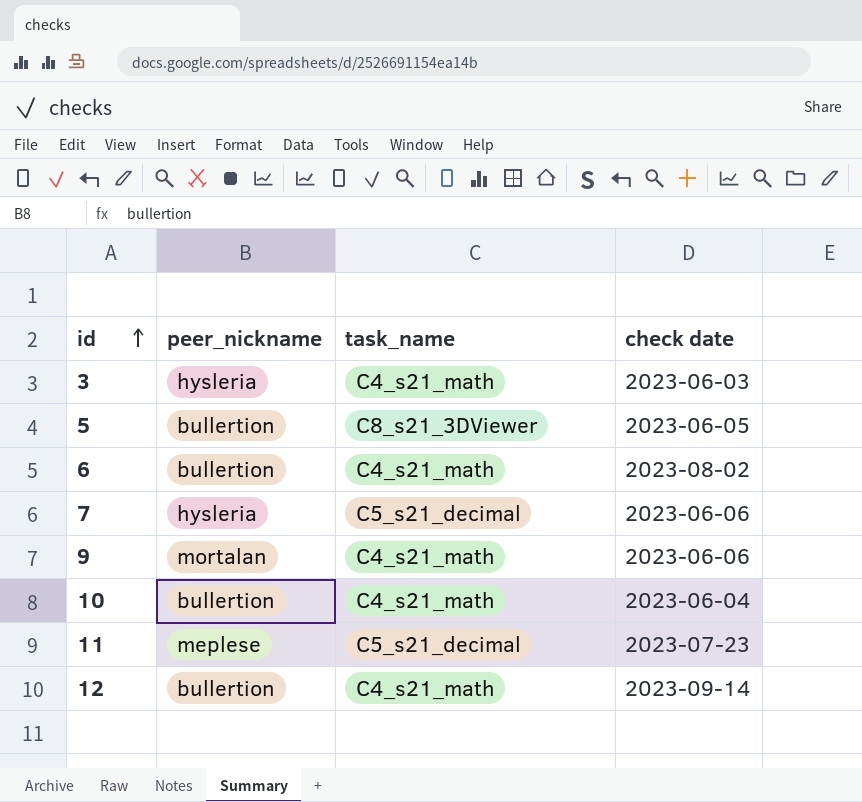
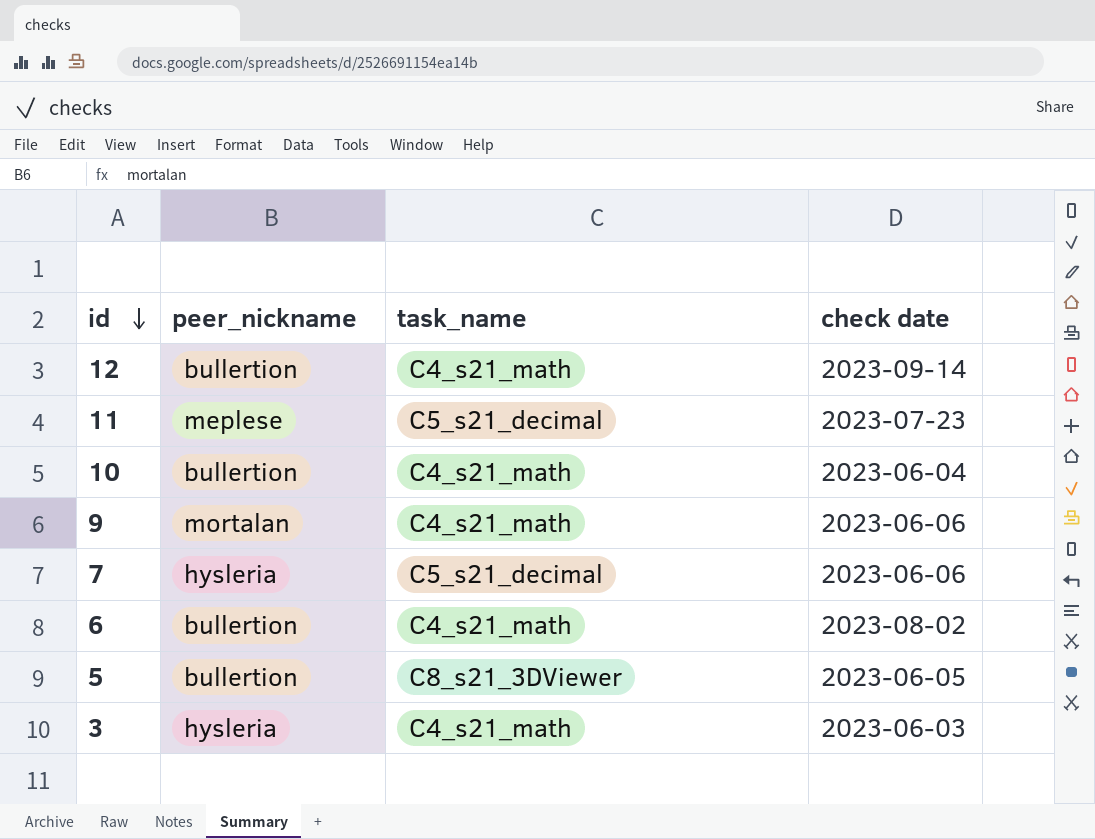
row order: id ascending -> id descending

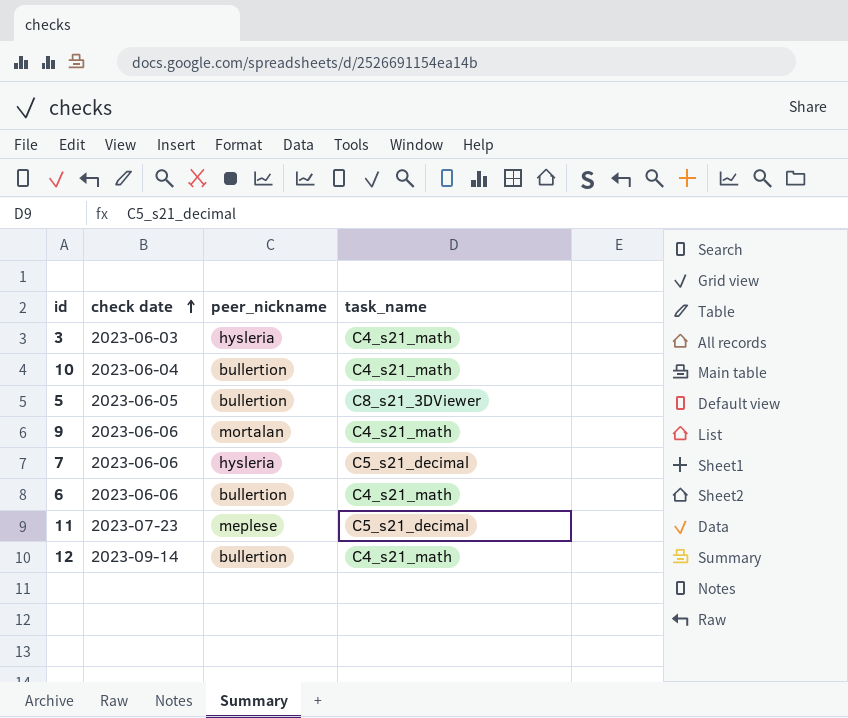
row order: id descending -> check date ascending
column check date | position: 4 -> 2
6 | check date: 2023-08-02 -> 2023-06-06

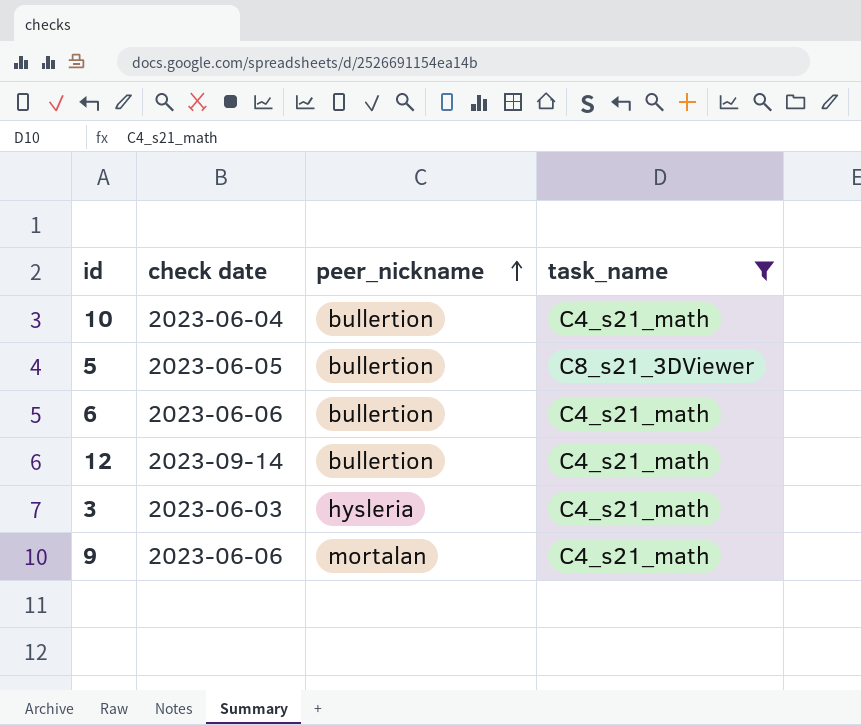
filter: none -> task_name != C5_s21_decimal
row order: check date ascending -> peer_nickname ascending

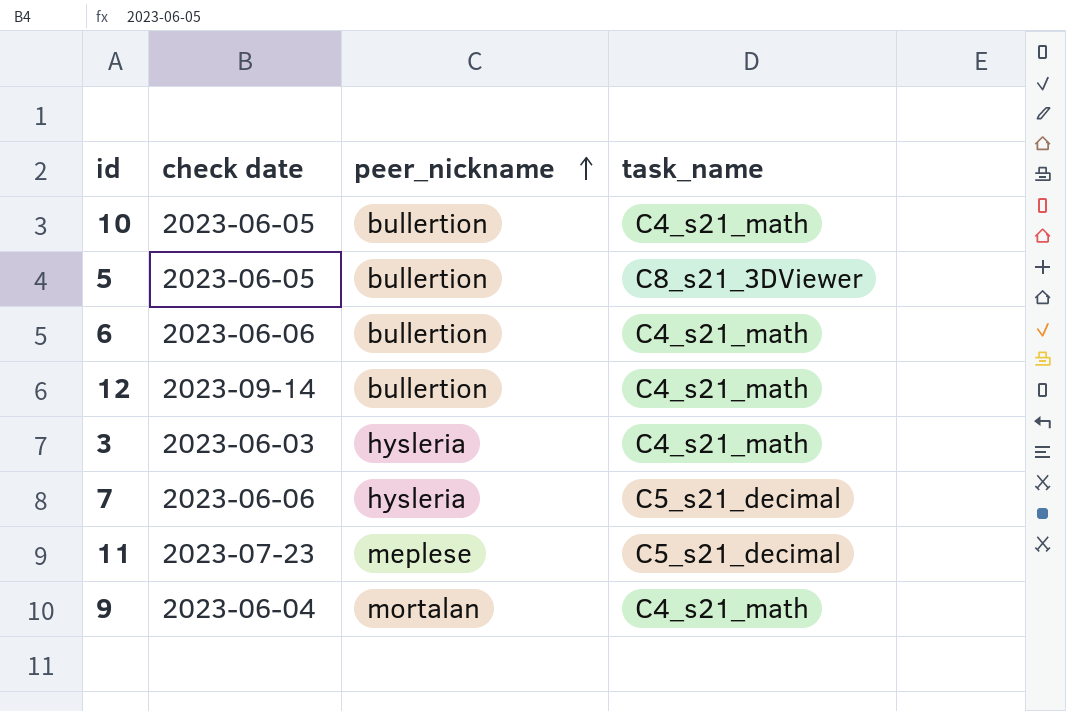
filter: task_name != C5_s21_decimal -> none
10 | check date: 2023-06-04 -> 2023-06-05
9 | check date: 2023-06-06 -> 2023-06-04

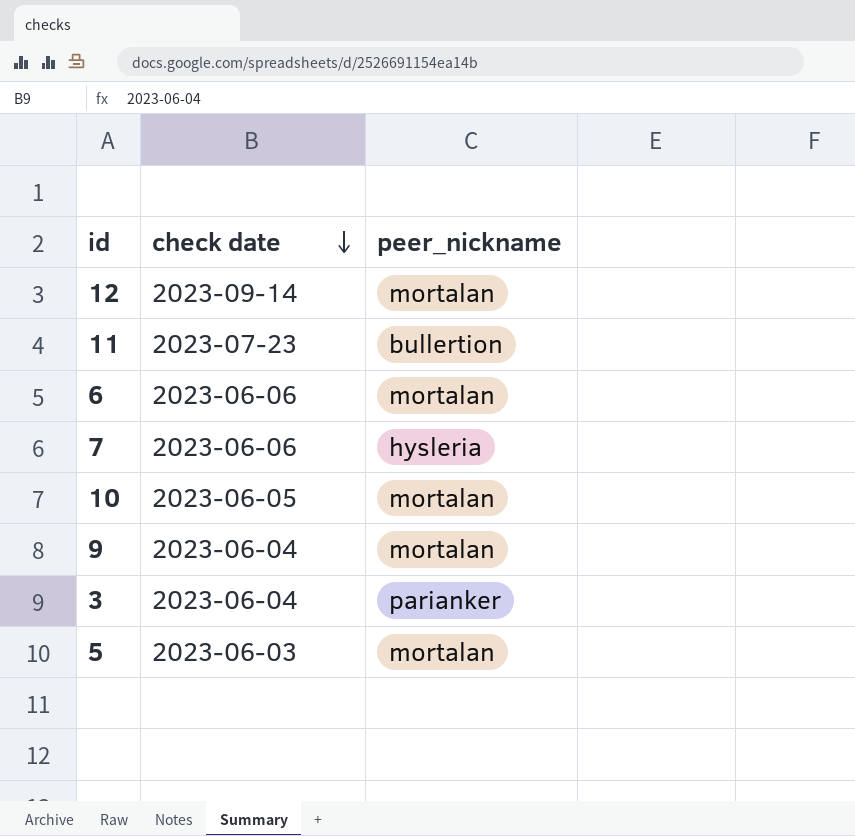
row order: peer_nickname ascending -> check date descending
column task_name | position: 4 -> none
12 | peer_nickname: bullertion -> mortalan
11 | peer_nickname: meplese -> bullertion
6 | peer_nickname: bullertion -> mortalan
10 | peer_nickname: bullertion -> mortalan
3 | check date: 2023-06-03 -> 2023-06-04
3 | peer_nickname: hysleria -> parianker
5 | check date: 2023-06-05 -> 2023-06-03
5 | peer_nickname: bullertion -> mortalan

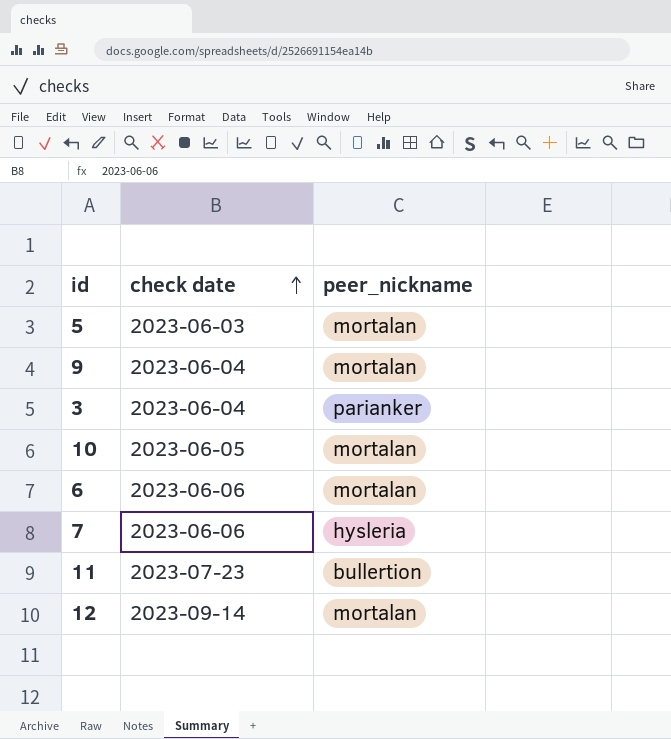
row order: check date descending -> check date ascending

